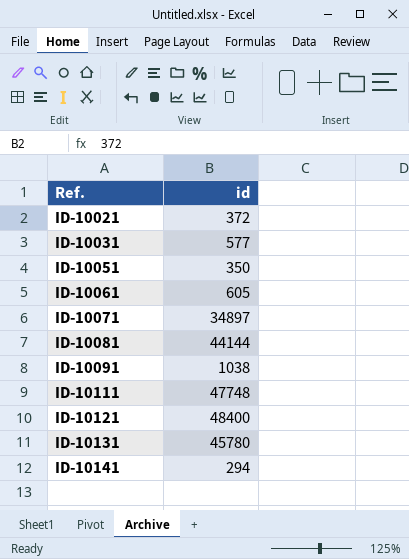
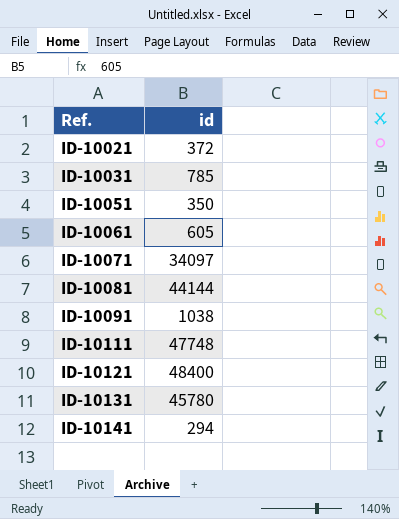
ID-10031 | id: 577 -> 785
ID-10071 | id: 34897 -> 34097

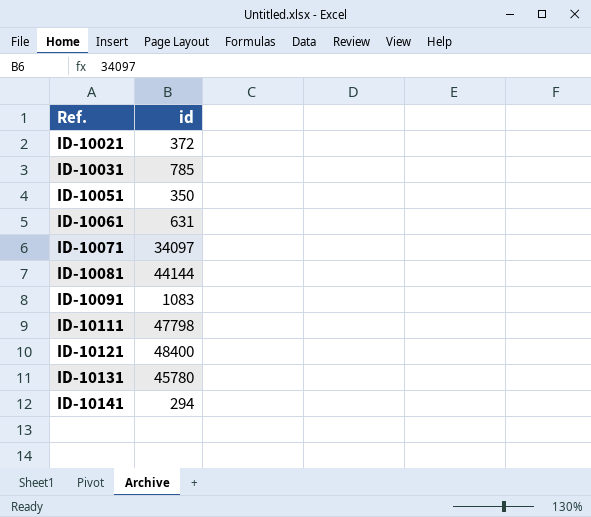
ID-10061 | id: 605 -> 631
ID-10091 | id: 1038 -> 1083
ID-10111 | id: 47748 -> 47798

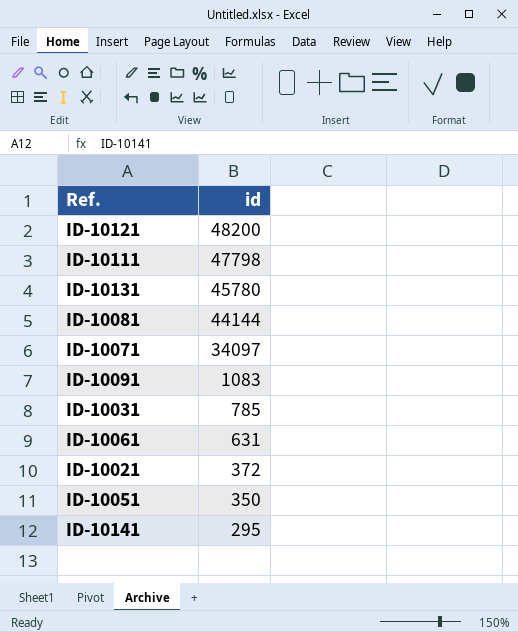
row order: Ref. ascending -> id descending
ID-10121 | id: 48400 -> 48200
ID-10141 | id: 294 -> 295

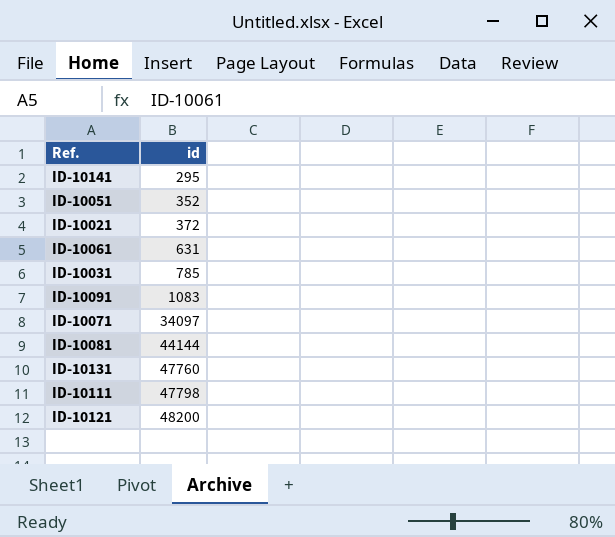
row order: id descending -> id ascending
ID-10051 | id: 350 -> 352
ID-10131 | id: 45780 -> 47760

